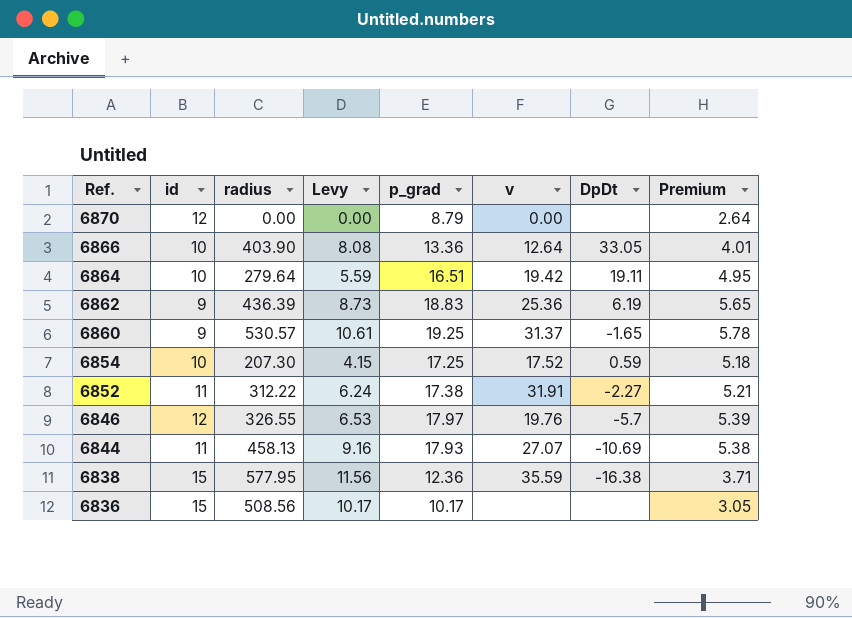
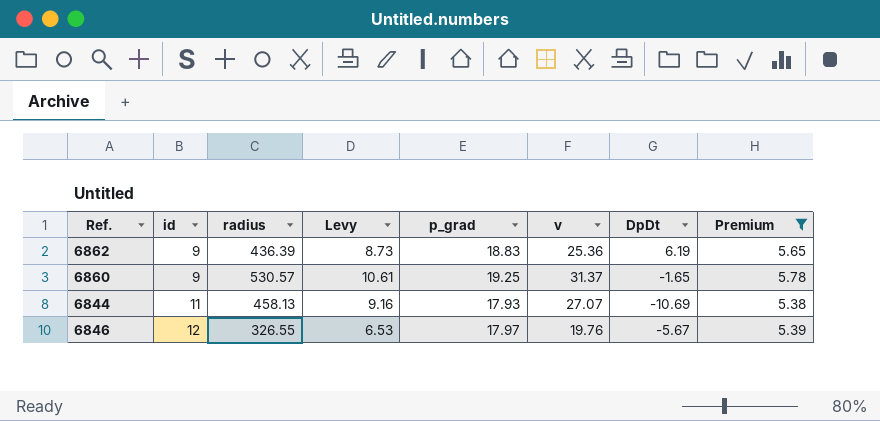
filter: none -> Premium >= 5.38
row order: Ref. descending -> id ascending
6846 | DpDt: -5.7 -> -5.67

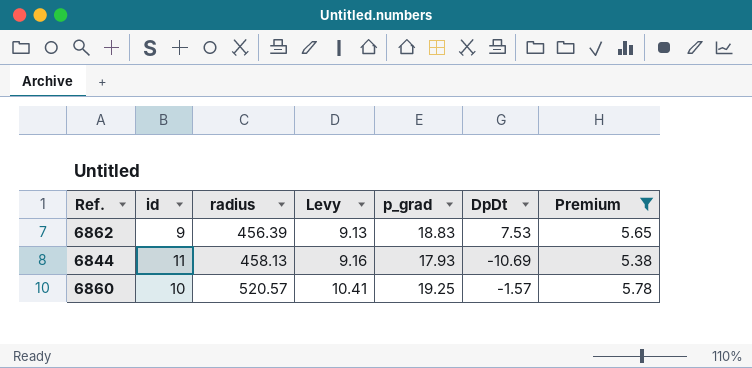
row order: id ascending -> radius ascending
column v | position: 6 -> none
row 6846: 12 | 326.55 | 6.53 | 17.97 | 19.76 | -5.67 | 5.39 -> none
6862 | radius: 436.39 -> 456.39
6862 | Levy: 8.73 -> 9.13
6862 | DpDt: 6.19 -> 7.53
6860 | id: 9 -> 10
6860 | radius: 530.57 -> 520.57
6860 | Levy: 10.61 -> 10.41
6860 | DpDt: -1.65 -> -1.57

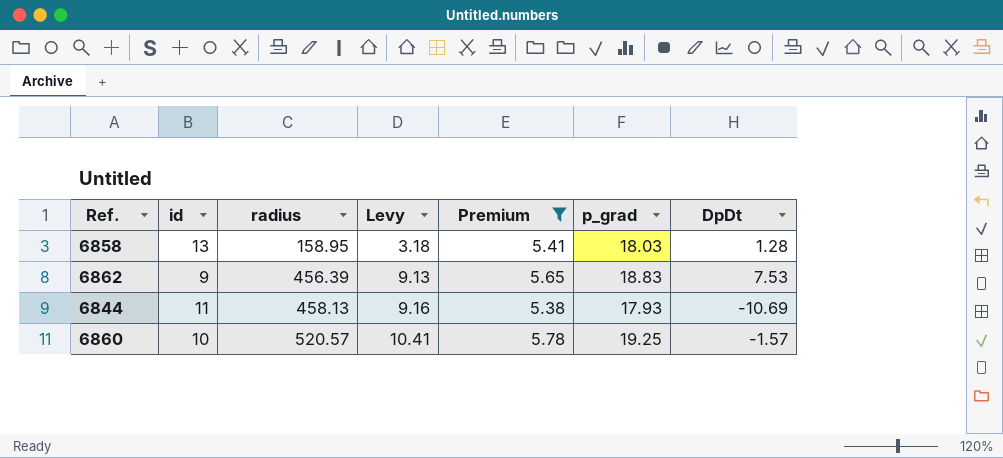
column Premium | position: 7 -> 5
row 6858: none -> 13 | 158.95 | 3.18 | 5.41 | 18.03 | 1.28

